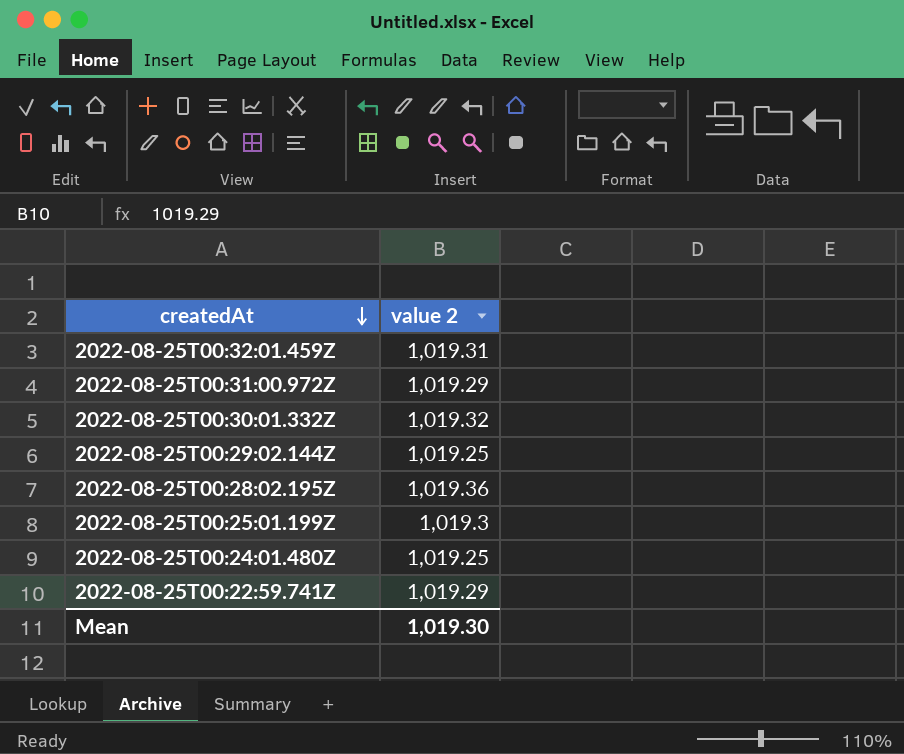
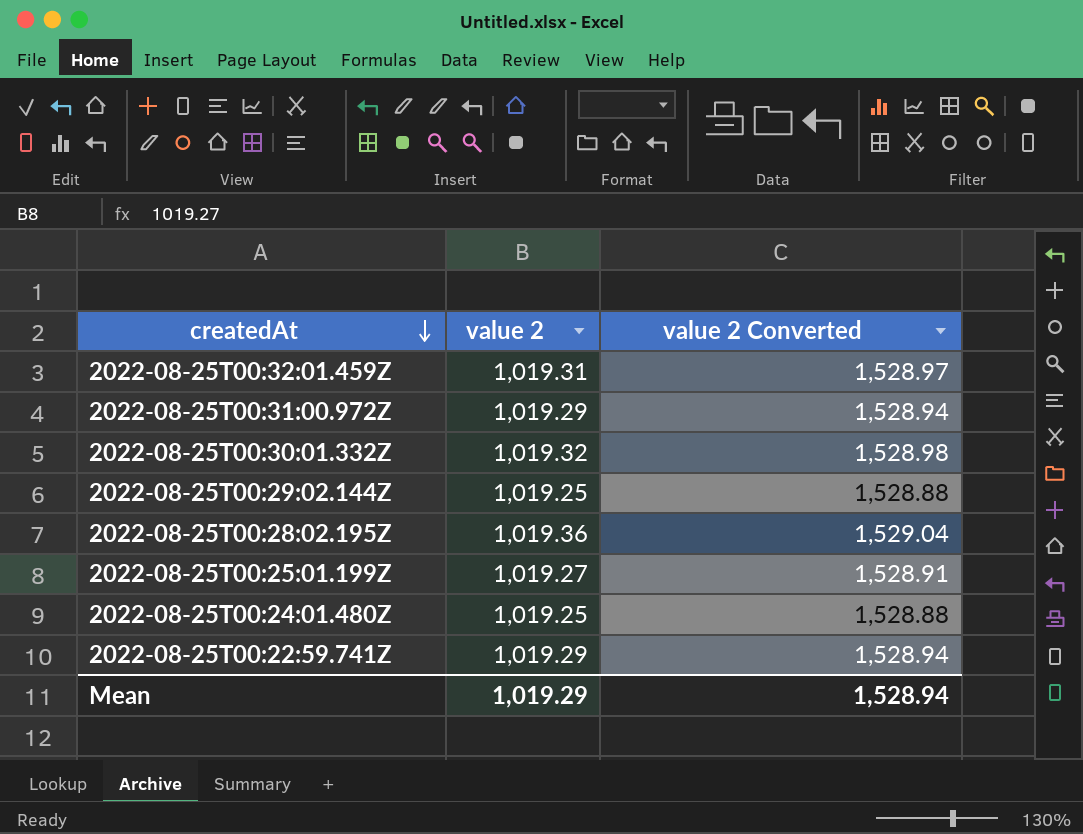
column value 2 Converted | formula: none -> [value 2] * 1.5
2022-08-25T00:25:01.199Z | value 2: 1,019.3 -> 1,019.27
Mean | value 2: 1,019.30 -> 1,019.29

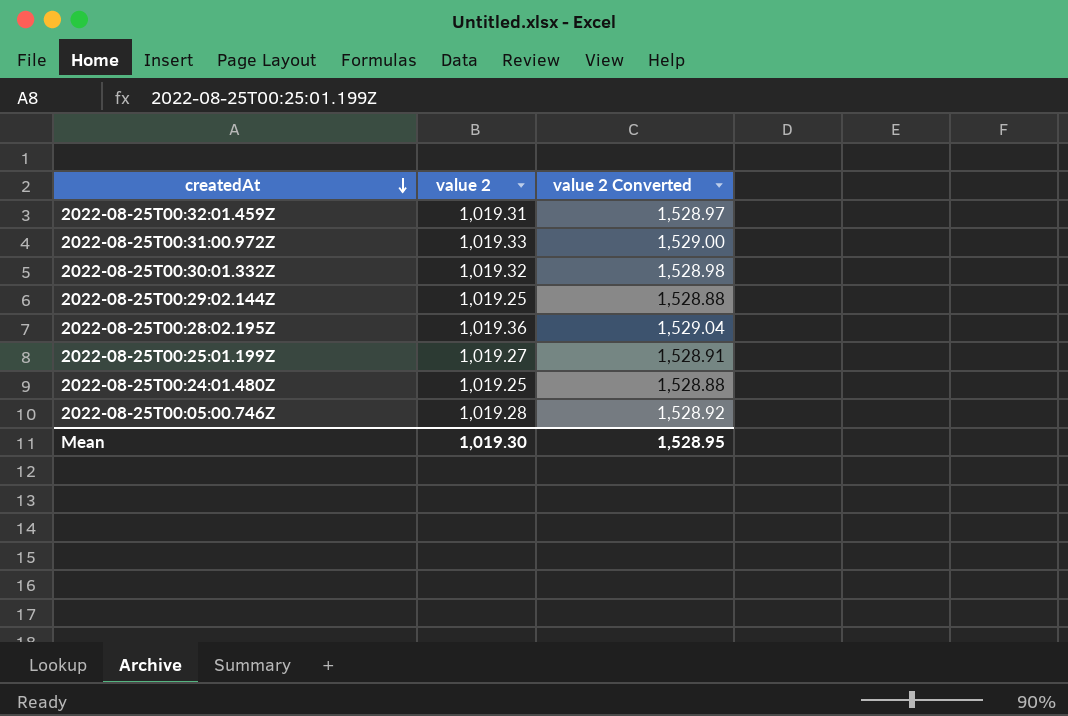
row 2022-08-25T00:22:59.741Z: 1,019.29 | 1,528.94 -> none
2022-08-25T00:31:00.972Z | value 2: 1,019.29 -> 1,019.33
2022-08-25T00:31:00.972Z | value 2 Converted: 1,528.94 -> 1,529.00
row 2022-08-25T00:05:00.746Z: none -> 1,019.28 | 1,528.92
Mean | value 2: 1,019.29 -> 1,019.30
Mean | value 2 Converted: 1,528.94 -> 1,528.95

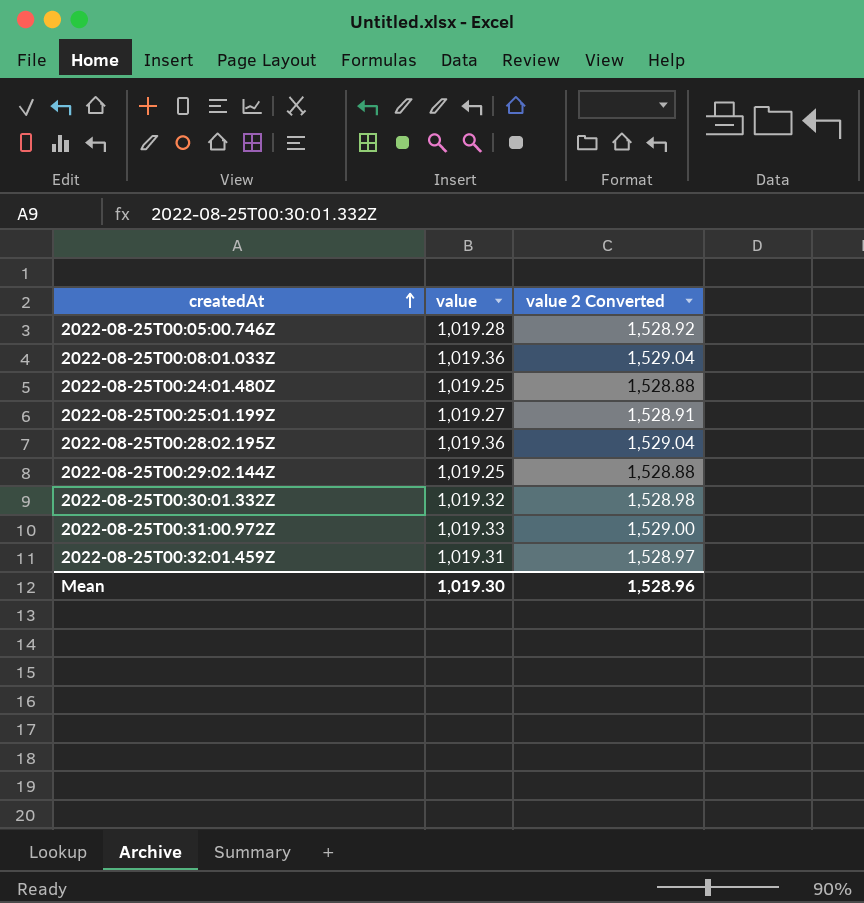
row order: createdAt descending -> createdAt ascending
column name: value 2 -> value
row 2022-08-25T00:08:01.033Z: none -> 1,019.36 | 1,529.04
Mean | value 2 Converted: 1,528.95 -> 1,528.96

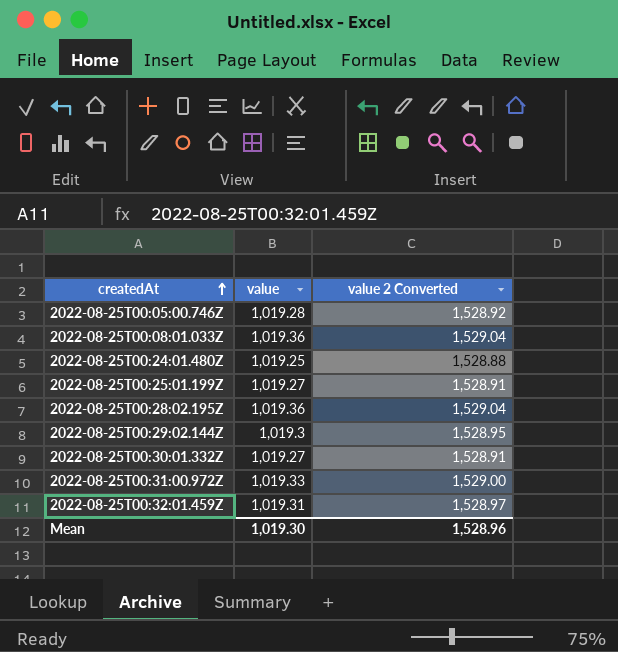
2022-08-25T00:29:02.144Z | value: 1,019.25 -> 1,019.3
2022-08-25T00:29:02.144Z | value 2 Converted: 1,528.88 -> 1,528.95
2022-08-25T00:30:01.332Z | value: 1,019.32 -> 1,019.27
2022-08-25T00:30:01.332Z | value 2 Converted: 1,528.98 -> 1,528.91

